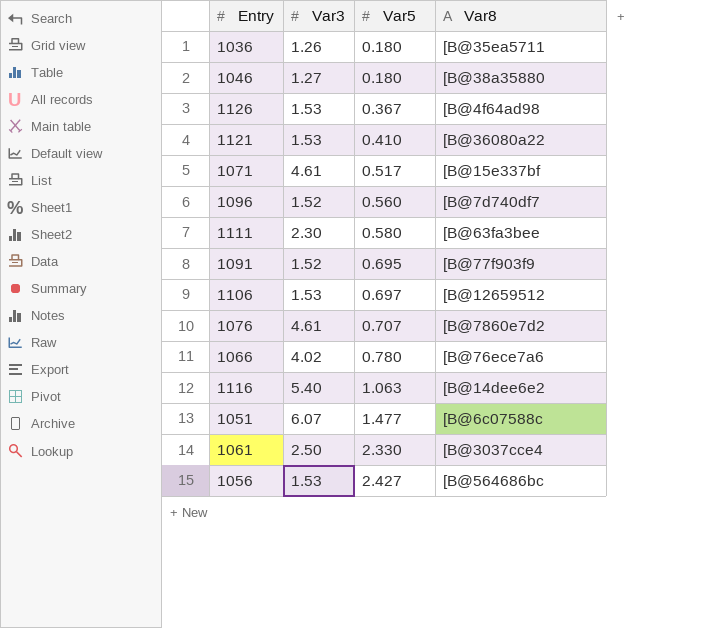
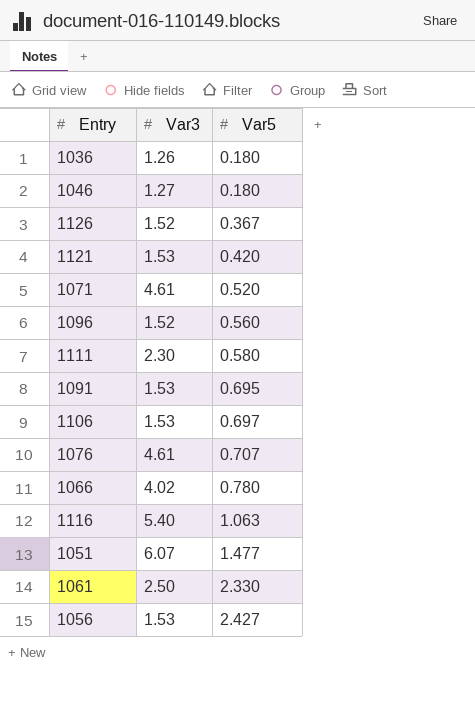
column Var8 | position: 4 -> none
1126 | Var3: 1.53 -> 1.52
1121 | Var5: 0.410 -> 0.420
1071 | Var5: 0.517 -> 0.520
1091 | Var3: 1.52 -> 1.53

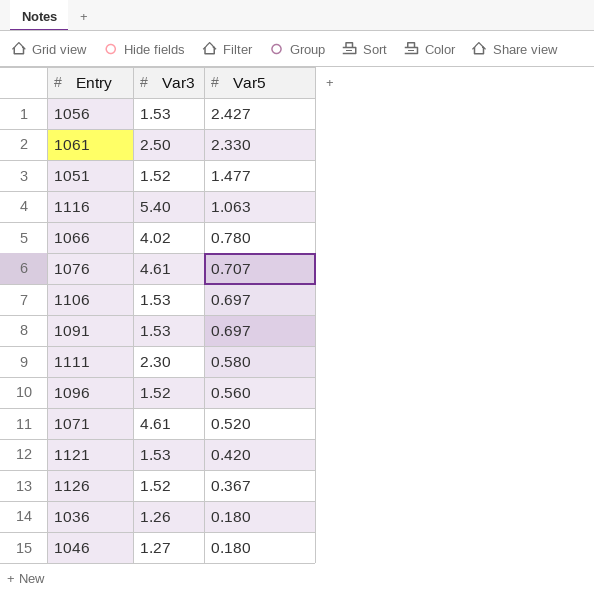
row order: Var5 ascending -> Var5 descending
1051 | Var3: 6.07 -> 1.52
1091 | Var5: 0.695 -> 0.697

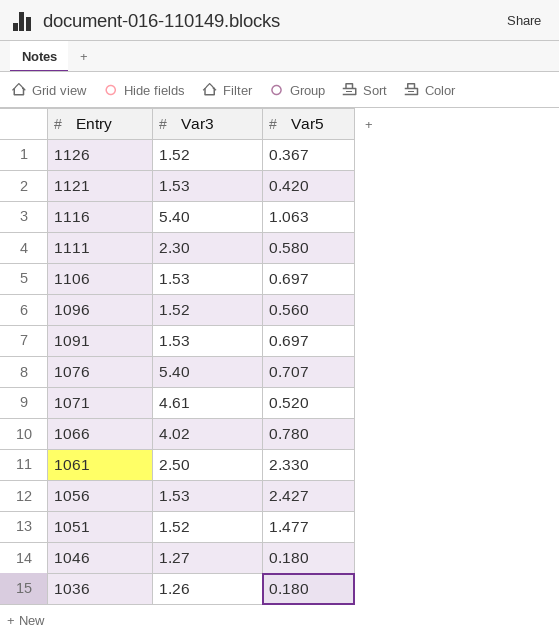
row order: Var5 descending -> Entry descending
1076 | Var3: 4.61 -> 5.40

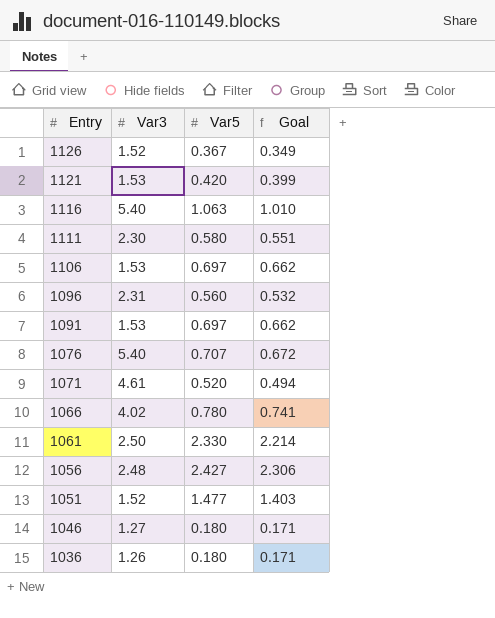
column Goal | formula: none -> [Var5] * 0.95
1096 | Var3: 1.52 -> 2.31
1056 | Var3: 1.53 -> 2.48

